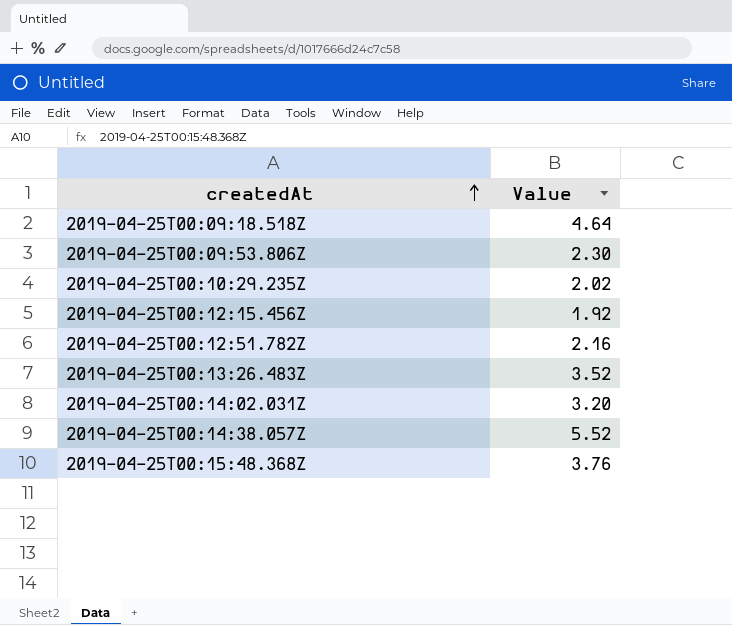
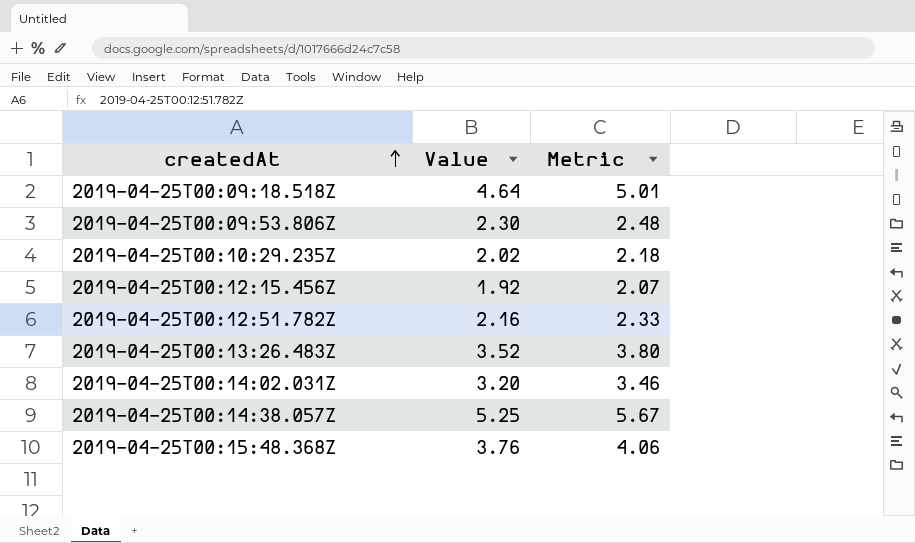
column Metric | formula: none -> [Value] * 1.08
2019-04-25T00:14:38.057Z | Value: 5.52 -> 5.25

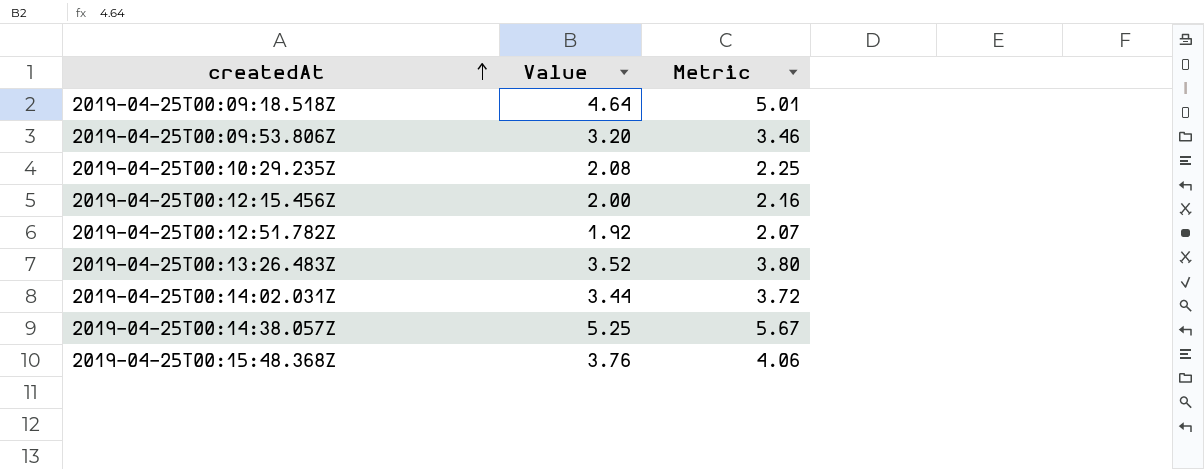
2019-04-25T00:09:53.806Z | Value: 2.30 -> 3.20
2019-04-25T00:09:53.806Z | Metric: 2.48 -> 3.46
2019-04-25T00:10:29.235Z | Value: 2.02 -> 2.08
2019-04-25T00:10:29.235Z | Metric: 2.18 -> 2.25
2019-04-25T00:12:15.456Z | Value: 1.92 -> 2.00
2019-04-25T00:12:15.456Z | Metric: 2.07 -> 2.16
2019-04-25T00:12:51.782Z | Value: 2.16 -> 1.92
2019-04-25T00:12:51.782Z | Metric: 2.33 -> 2.07
2019-04-25T00:14:02.031Z | Value: 3.20 -> 3.44
2019-04-25T00:14:02.031Z | Metric: 3.46 -> 3.72

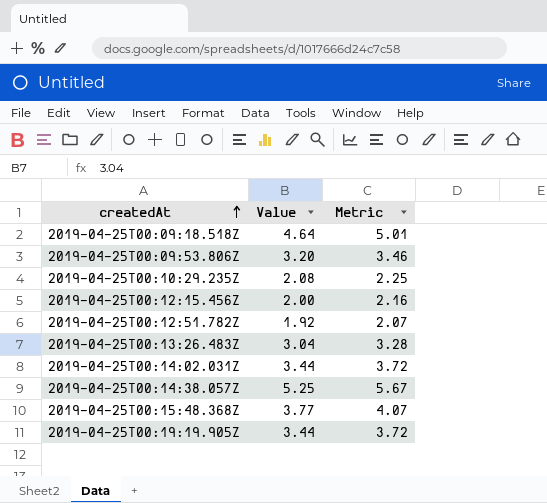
2019-04-25T00:13:26.483Z | Value: 3.52 -> 3.04
2019-04-25T00:13:26.483Z | Metric: 3.80 -> 3.28
2019-04-25T00:15:48.368Z | Value: 3.76 -> 3.77
2019-04-25T00:15:48.368Z | Metric: 4.06 -> 4.07
row 2019-04-25T00:19:19.905Z: none -> 3.44 | 3.72

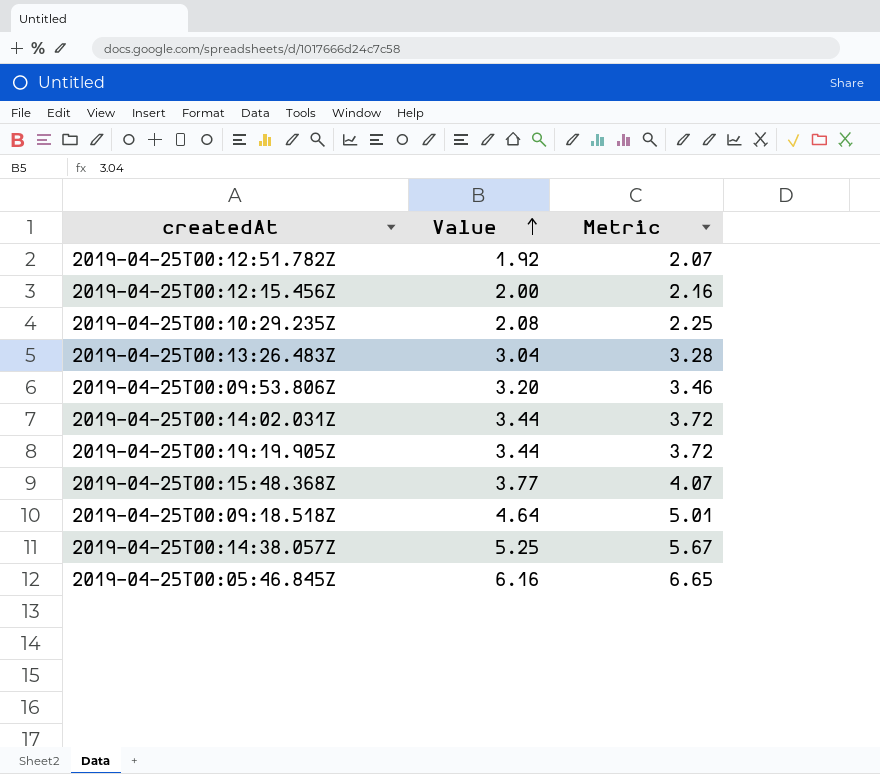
row order: createdAt ascending -> Value ascending
row 2019-04-25T00:05:46.845Z: none -> 6.16 | 6.65

